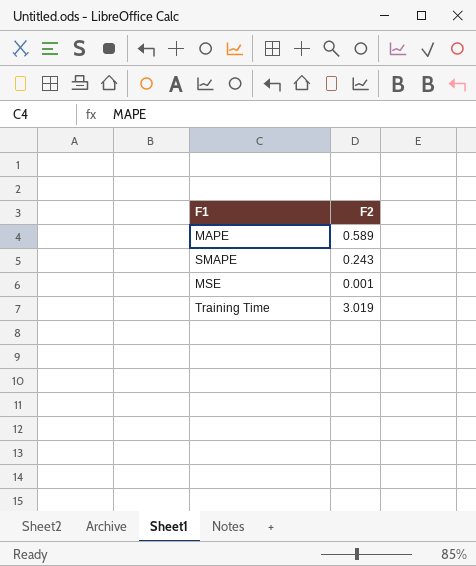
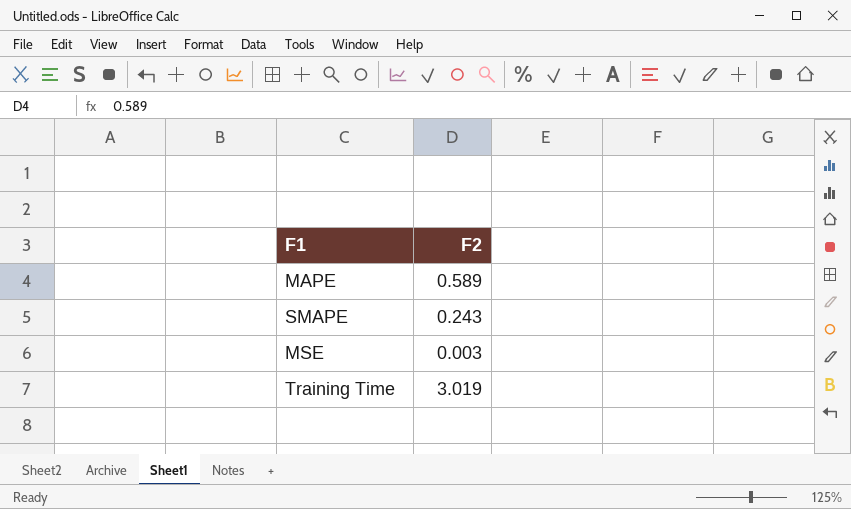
MSE | F2: 0.001 -> 0.003

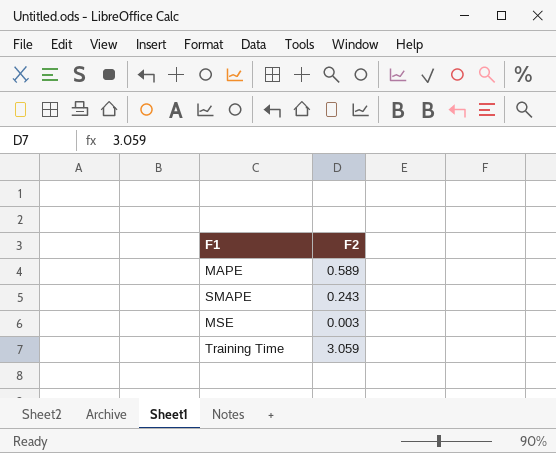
Training Time | F2: 3.019 -> 3.059

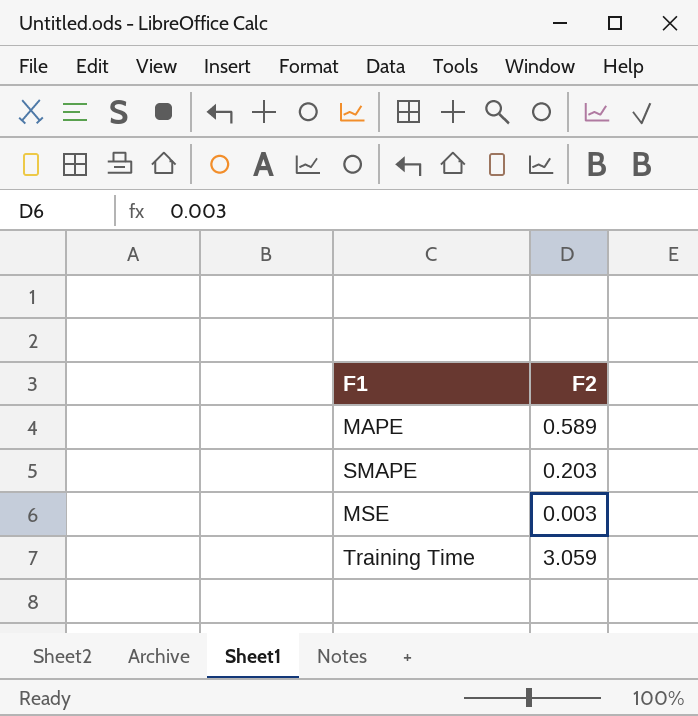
SMAPE | F2: 0.243 -> 0.203

